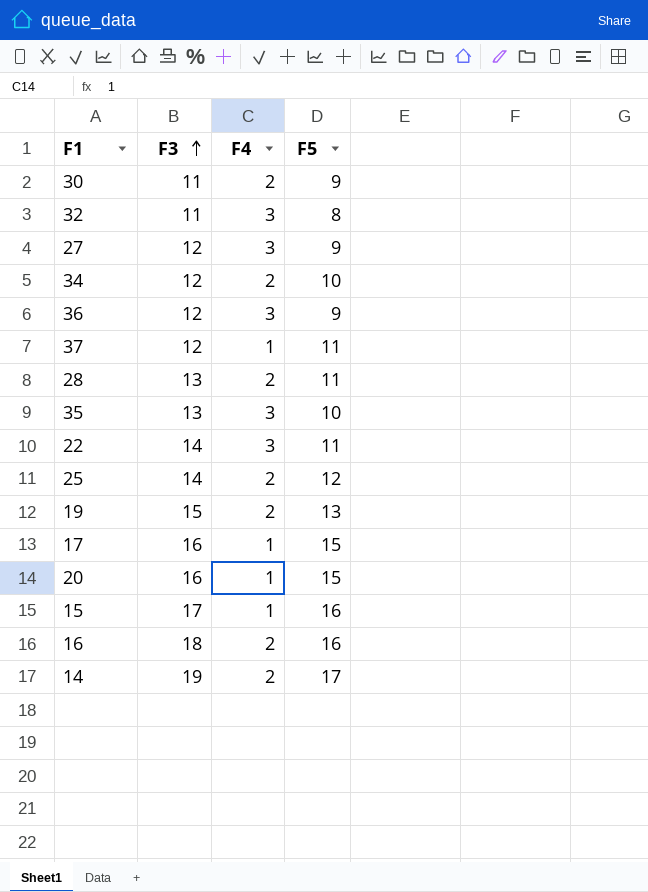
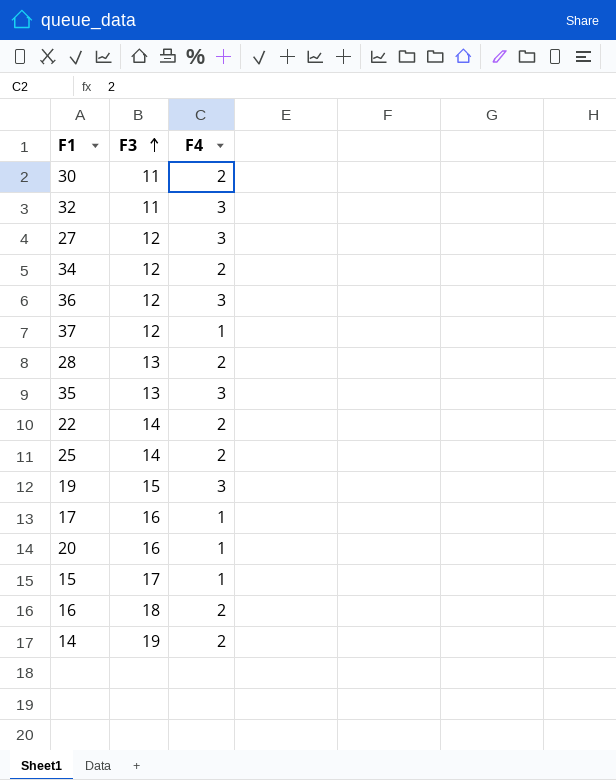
column F5 | formula: [F3] - [F4] -> none
22 | F4: 3 -> 2
19 | F4: 2 -> 3

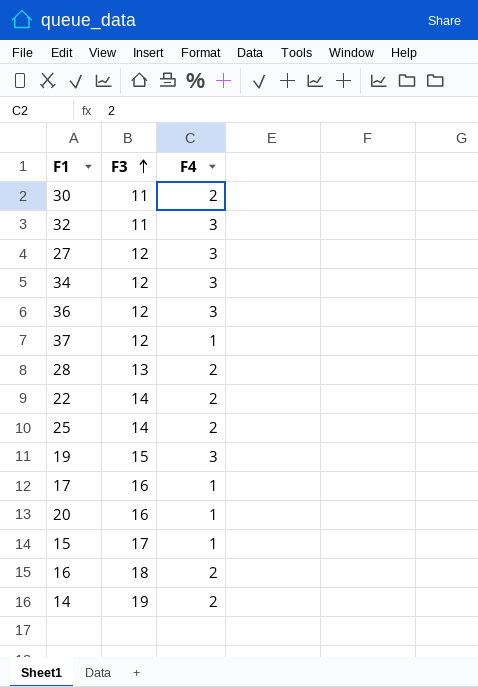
row 35: 13 | 3 -> none
34 | F4: 2 -> 3

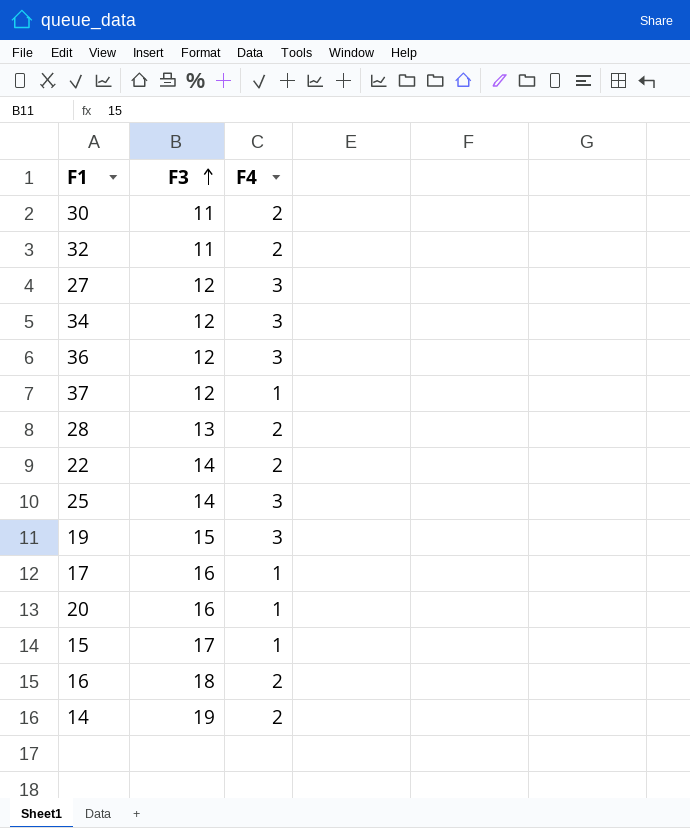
32 | F4: 3 -> 2
25 | F4: 2 -> 3

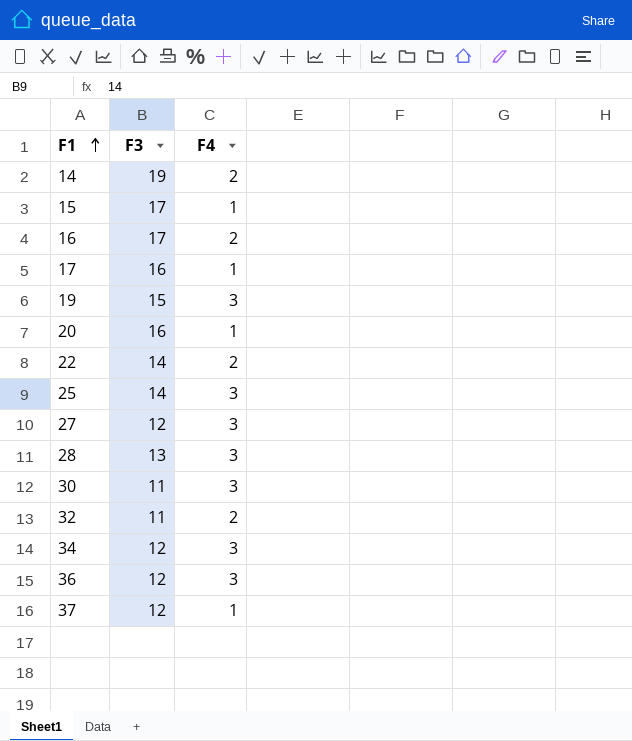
row order: F3 ascending -> F1 ascending
16 | F3: 18 -> 17
28 | F4: 2 -> 3
30 | F4: 2 -> 3

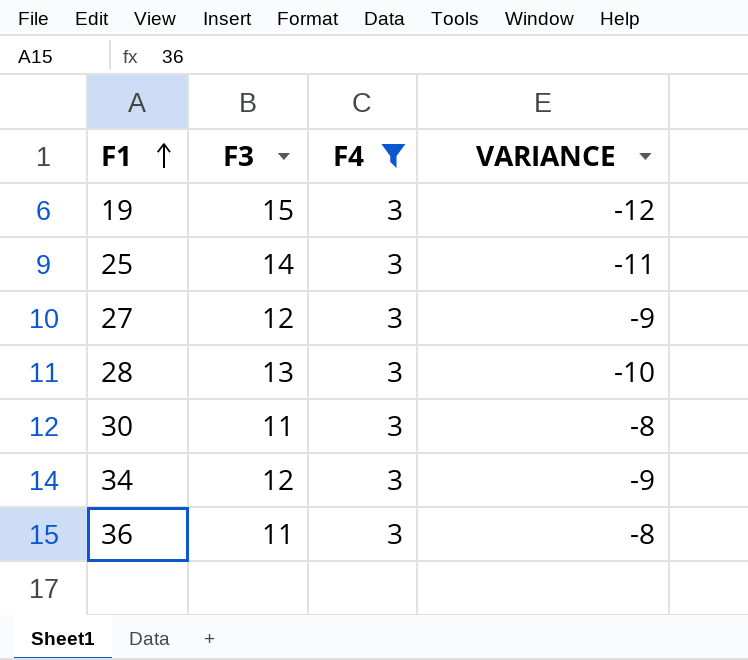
filter: none -> F4 = 3
column VARIANCE | formula: none -> [F4] - [F3]
36 | F3: 12 -> 11

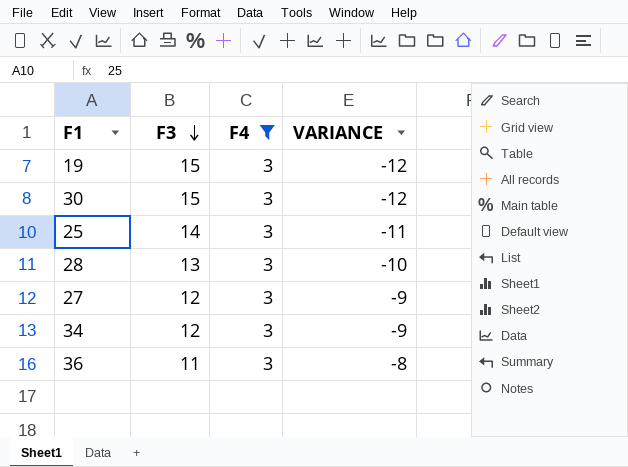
row order: F1 ascending -> F3 descending
30 | F3: 11 -> 15
30 | VARIANCE: -8 -> -12

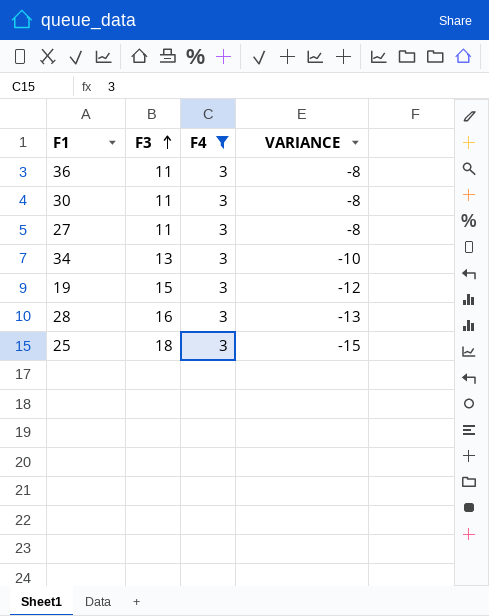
row order: F3 descending -> F3 ascending
30 | F3: 15 -> 11
30 | VARIANCE: -12 -> -8
27 | F3: 12 -> 11
27 | VARIANCE: -9 -> -8
34 | F3: 12 -> 13
34 | VARIANCE: -9 -> -10
28 | F3: 13 -> 16
28 | VARIANCE: -10 -> -13
25 | F3: 14 -> 18
25 | VARIANCE: -11 -> -15

